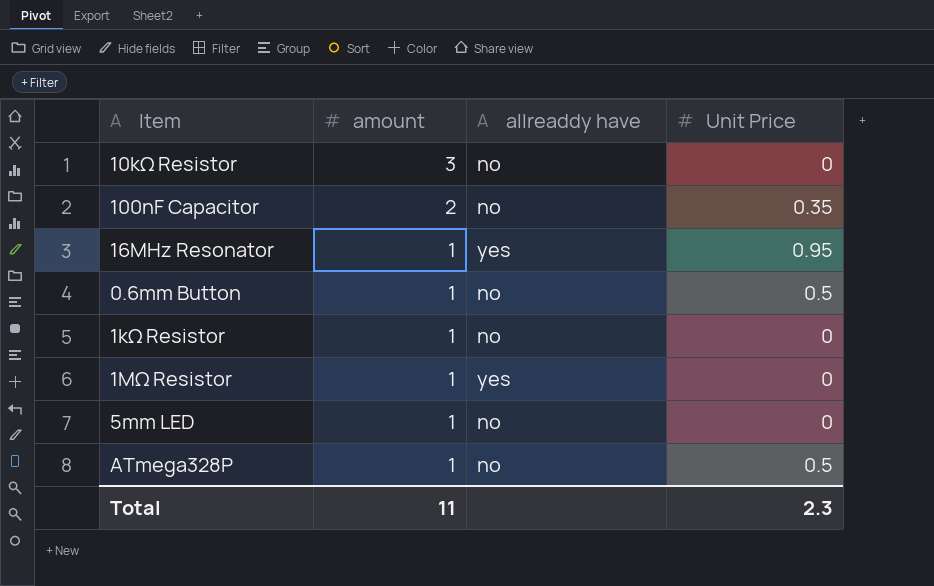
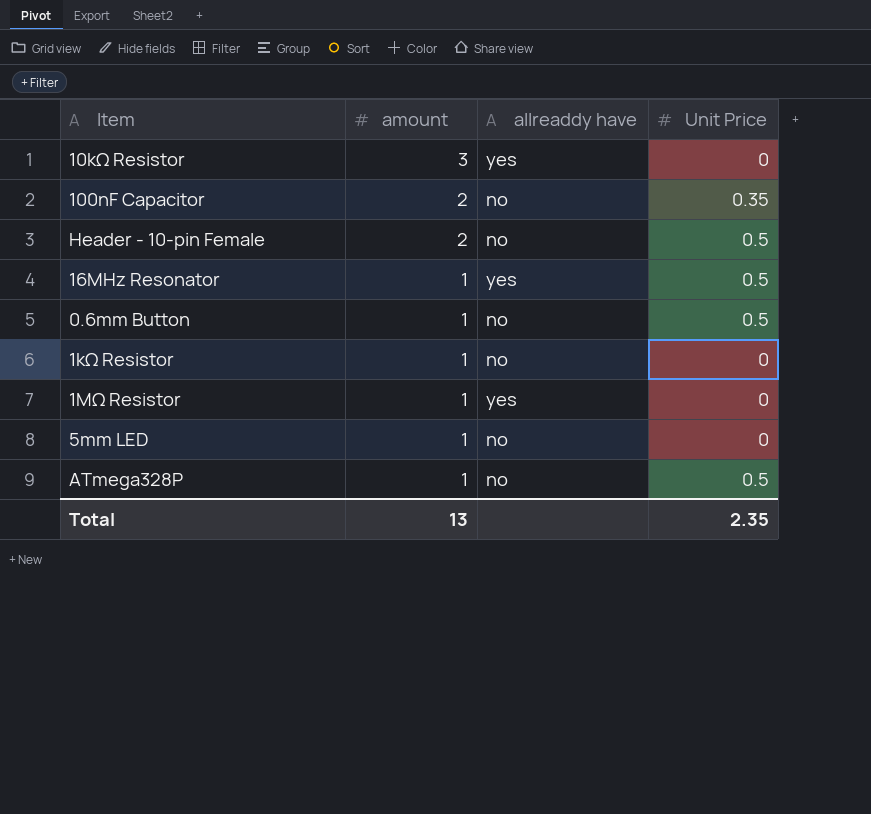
10kΩ Resistor | allreaddy have: no -> yes
row Header - 10-pin Female: none -> 2 | no | 0.5
16MHz Resonator | Unit Price: 0.95 -> 0.5
Total | amount: 11 -> 13
Total | Unit Price: 2.3 -> 2.35

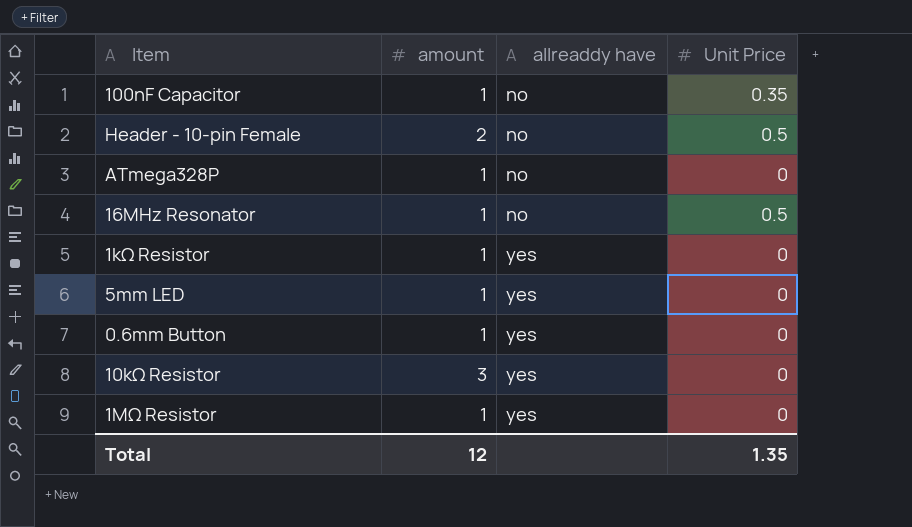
row order: amount descending -> allreaddy have ascending
100nF Capacitor | amount: 2 -> 1
ATmega328P | Unit Price: 0.5 -> 0
16MHz Resonator | allreaddy have: yes -> no
1kΩ Resistor | allreaddy have: no -> yes
5mm LED | allreaddy have: no -> yes
0.6mm Button | allreaddy have: no -> yes
0.6mm Button | Unit Price: 0.5 -> 0
Total | amount: 13 -> 12
Total | Unit Price: 2.35 -> 1.35

